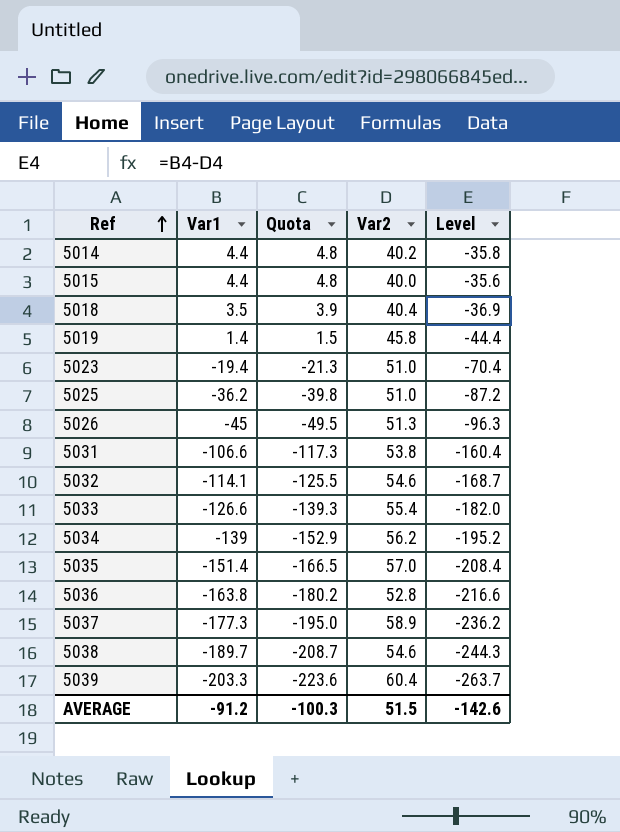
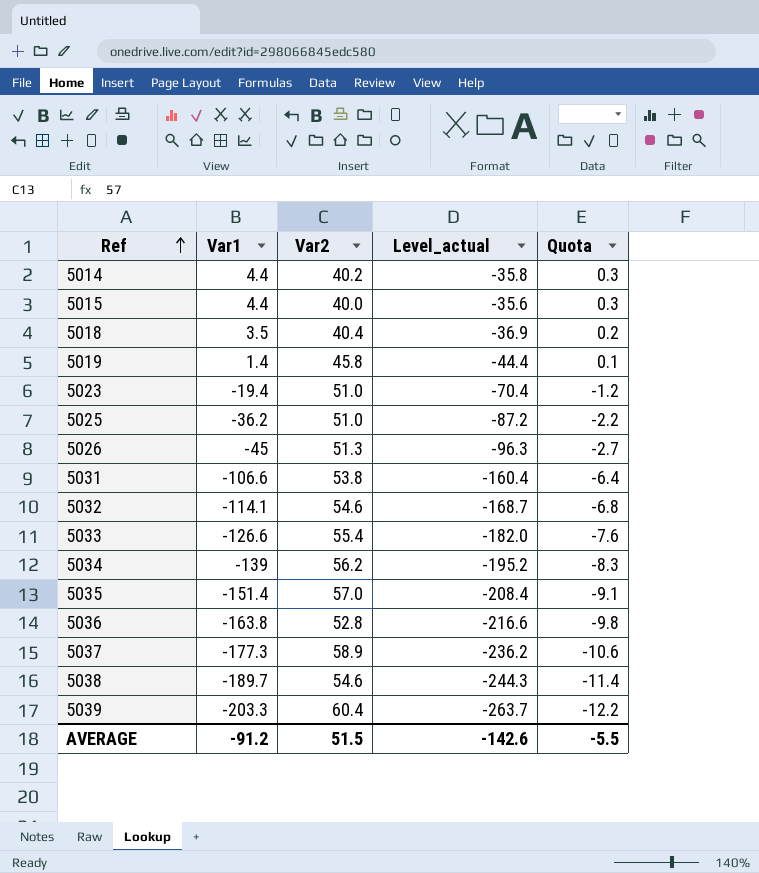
column name: Level -> Level_actual
column Quota | formula: [Var1] * 1.1 -> [Var1] * 0.06
column Quota | position: 3 -> 5
AVERAGE | Quota: -100.3 -> -5.5

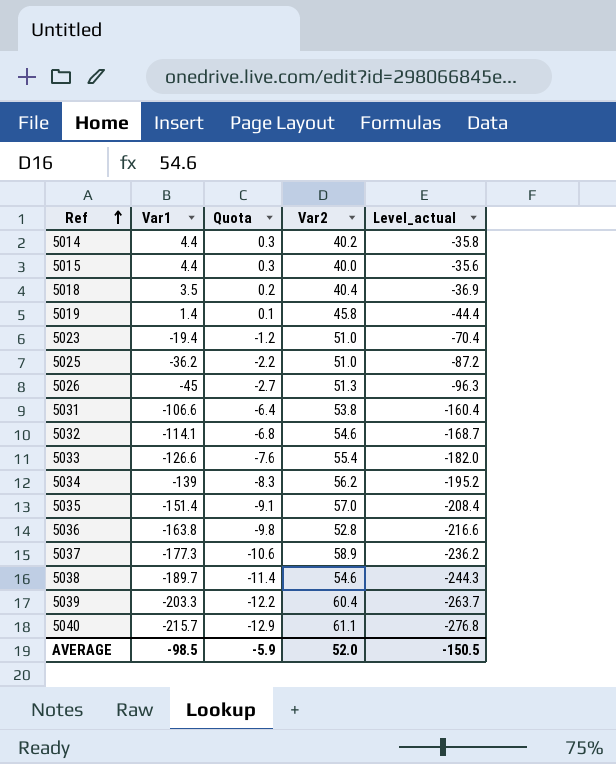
column Quota | position: 5 -> 3
row 5040: none -> -215.7 | -12.9 | 61.1 | -276.8
AVERAGE | Var1: -91.2 -> -98.5
AVERAGE | Quota: -5.5 -> -5.9
AVERAGE | Var2: 51.5 -> 52.0
AVERAGE | Level_actual: -142.6 -> -150.5

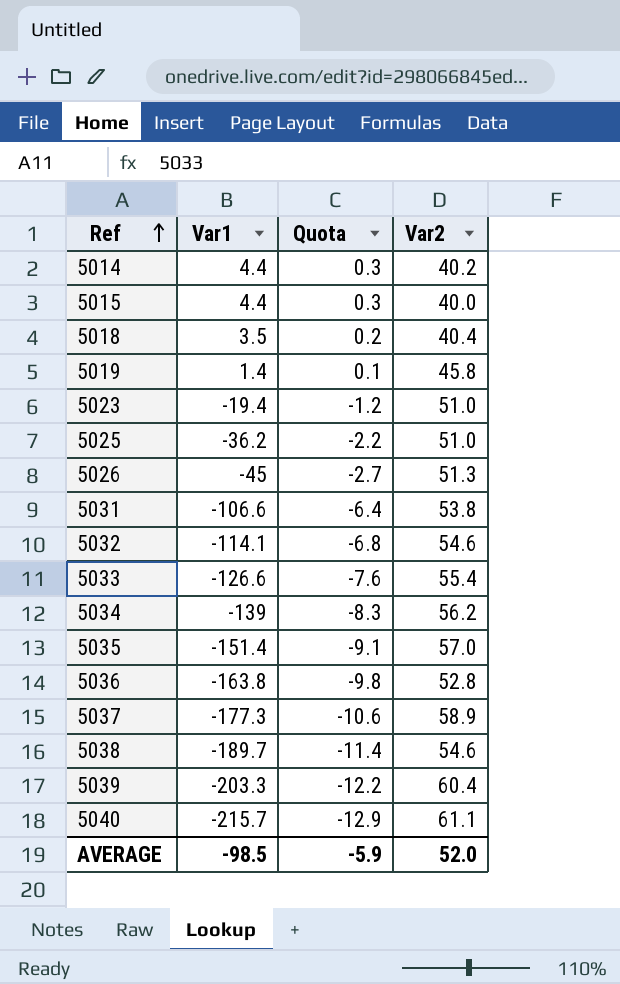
column Level_actual | formula: [Var1] - [Var2] -> none

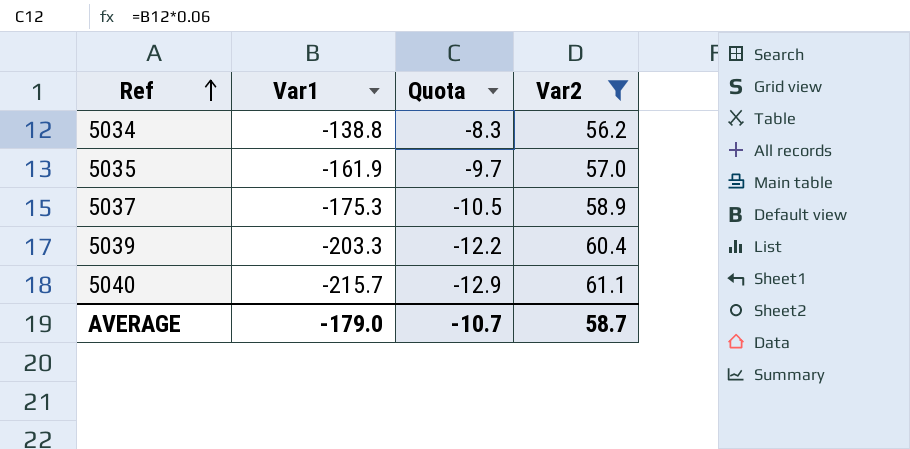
filter: none -> Var2 >= 56.2
5034 | Var1: -139 -> -138.8
5035 | Var1: -151.4 -> -161.9
5035 | Quota: -9.1 -> -9.7
5037 | Var1: -177.3 -> -175.3
5037 | Quota: -10.6 -> -10.5
AVERAGE | Var1: -98.5 -> -179.0
AVERAGE | Quota: -5.9 -> -10.7
AVERAGE | Var2: 52.0 -> 58.7

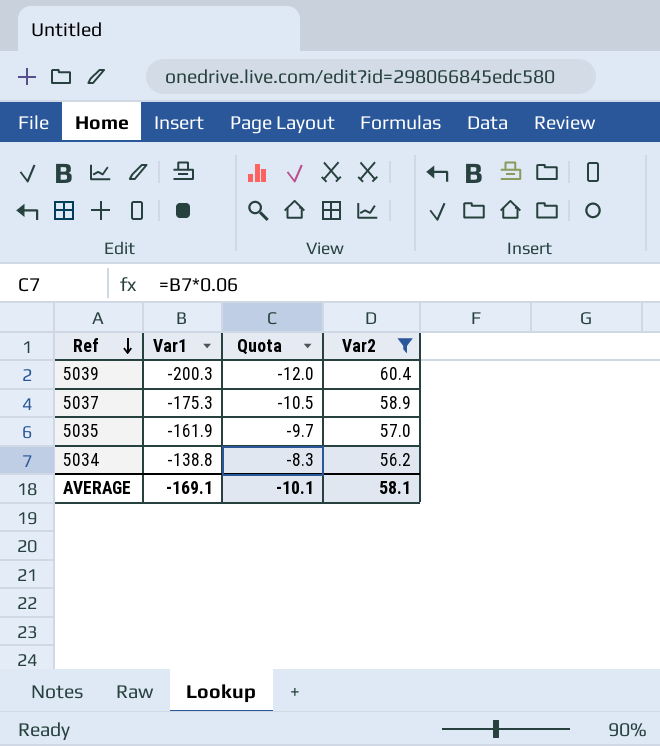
row order: Ref ascending -> Ref descending
row 5040: -215.7 | -12.9 | 61.1 -> none
5039 | Var1: -203.3 -> -200.3
5039 | Quota: -12.2 -> -12.0
AVERAGE | Var1: -179.0 -> -169.1
AVERAGE | Quota: -10.7 -> -10.1
AVERAGE | Var2: 58.7 -> 58.1

